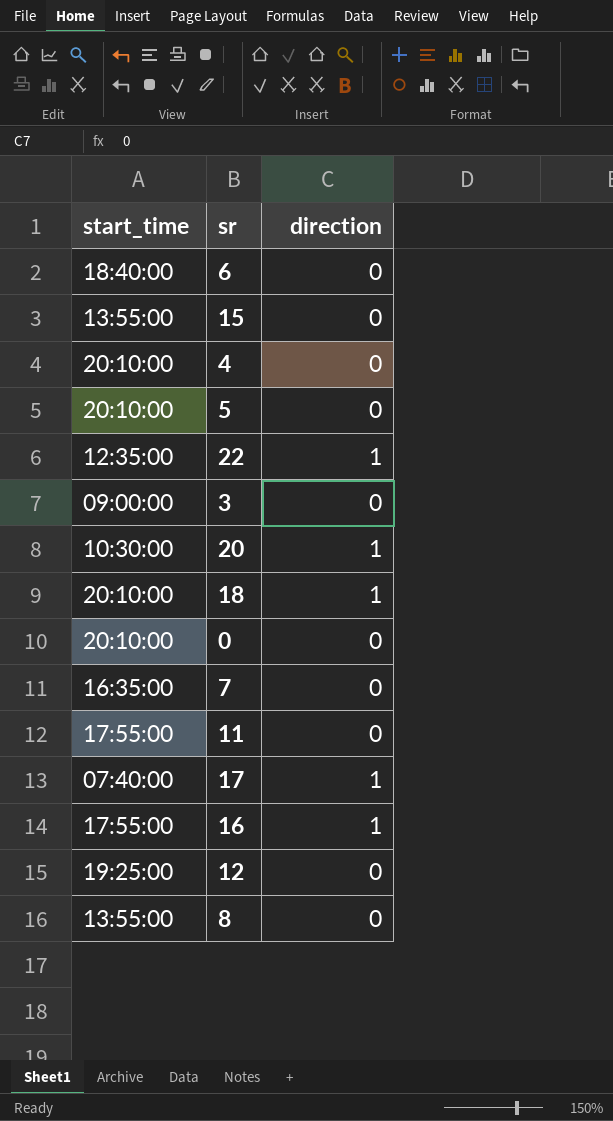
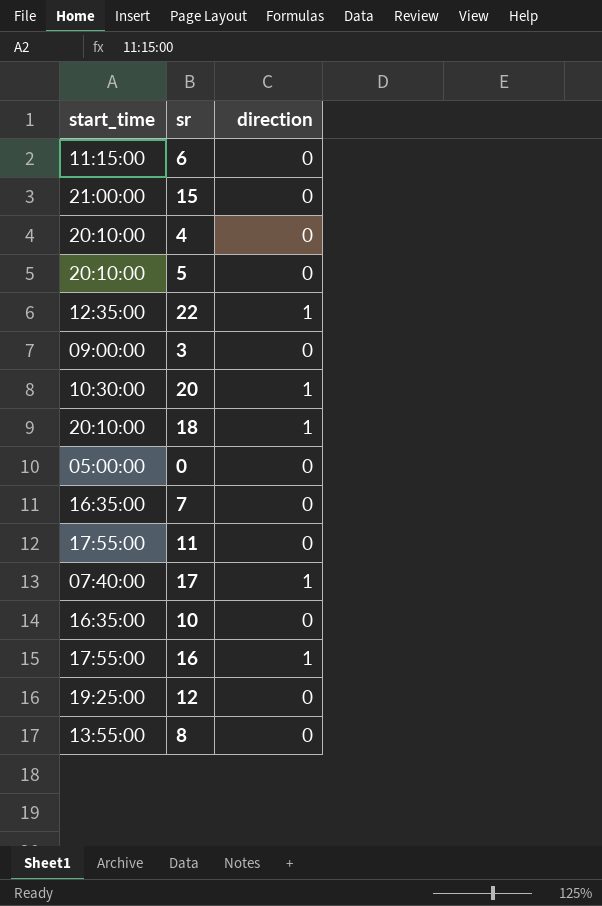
6 | start_time: 18:40:00 -> 11:15:00
15 | start_time: 13:55:00 -> 21:00:00
0 | start_time: 20:10:00 -> 05:00:00
row 10: none -> 16:35:00 | 0

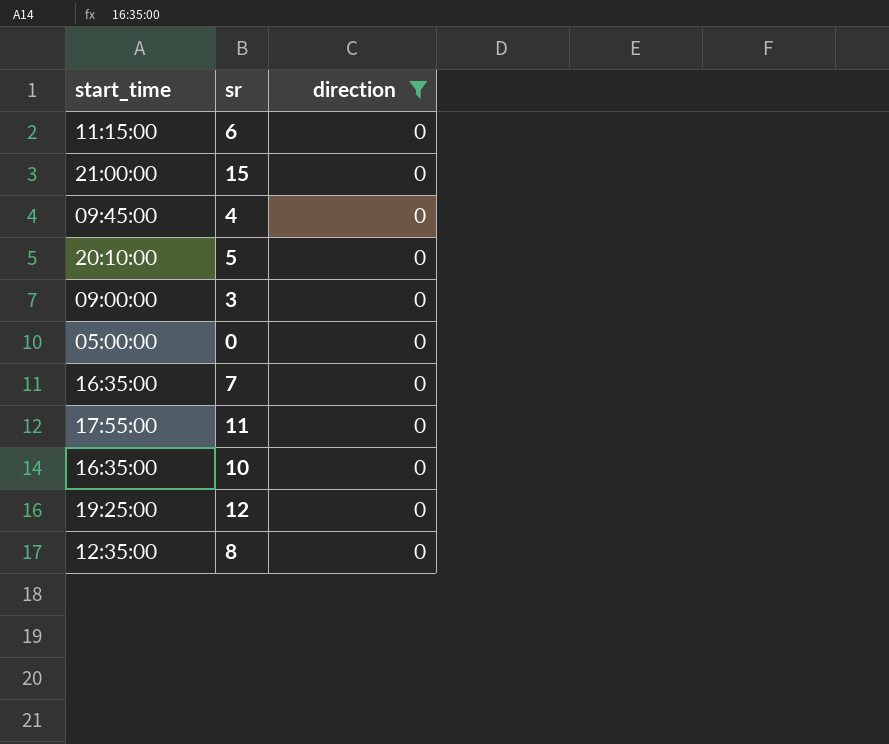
filter: none -> direction = 0
4 | start_time: 20:10:00 -> 09:45:00
8 | start_time: 13:55:00 -> 12:35:00

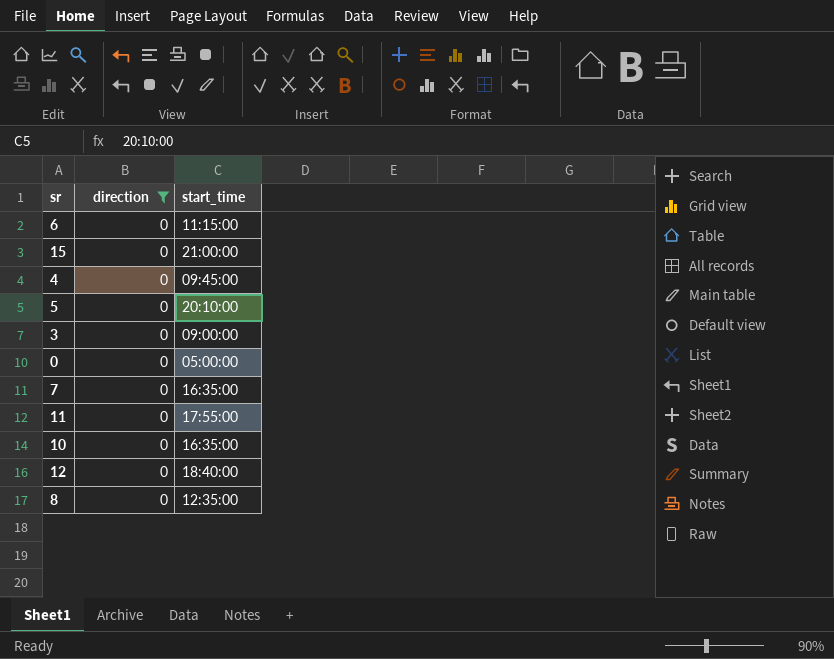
column start_time | position: 1 -> 3
12 | start_time: 19:25:00 -> 18:40:00

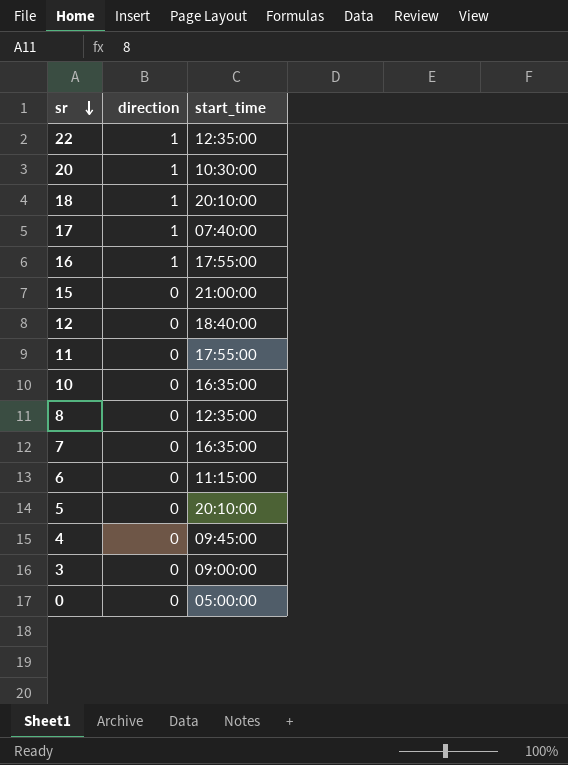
filter: direction = 0 -> none
row order: none -> sr descending

